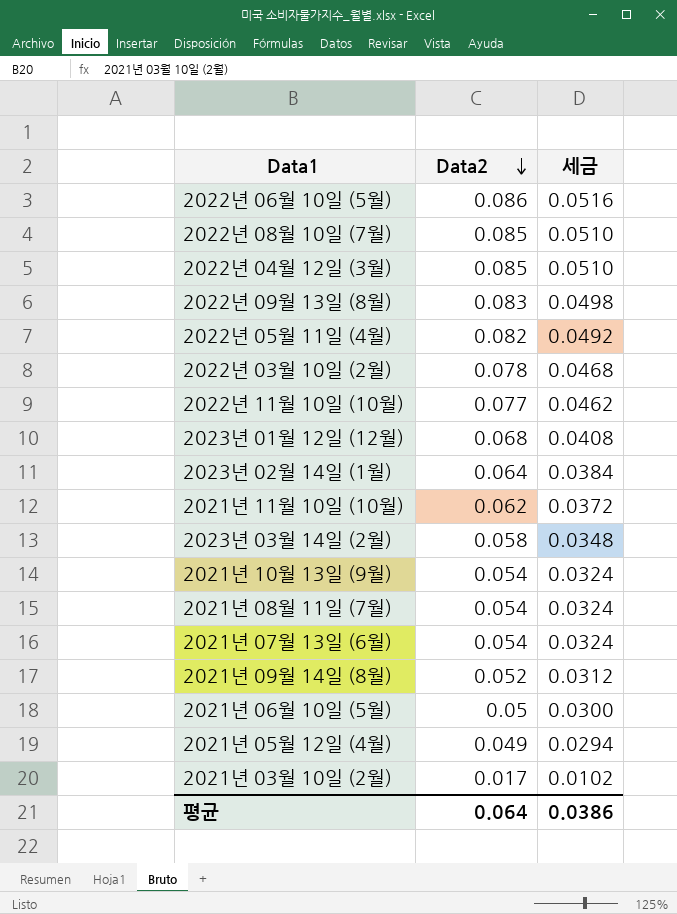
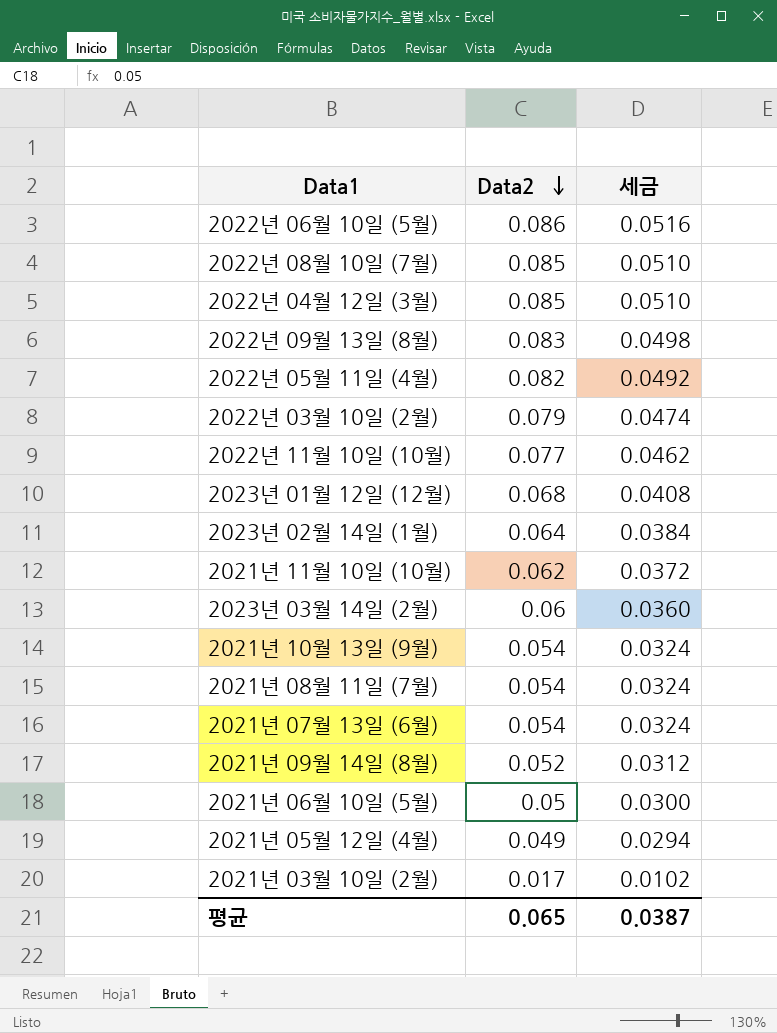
2022년 03월 10일 (2월) | Data2: 0.078 -> 0.079
2022년 03월 10일 (2월) | 세금: 0.0468 -> 0.0474
2023년 03월 14일 (2월) | Data2: 0.058 -> 0.06
2023년 03월 14일 (2월) | 세금: 0.0348 -> 0.0360
평균 | Data2: 0.064 -> 0.065
평균 | 세금: 0.0386 -> 0.0387

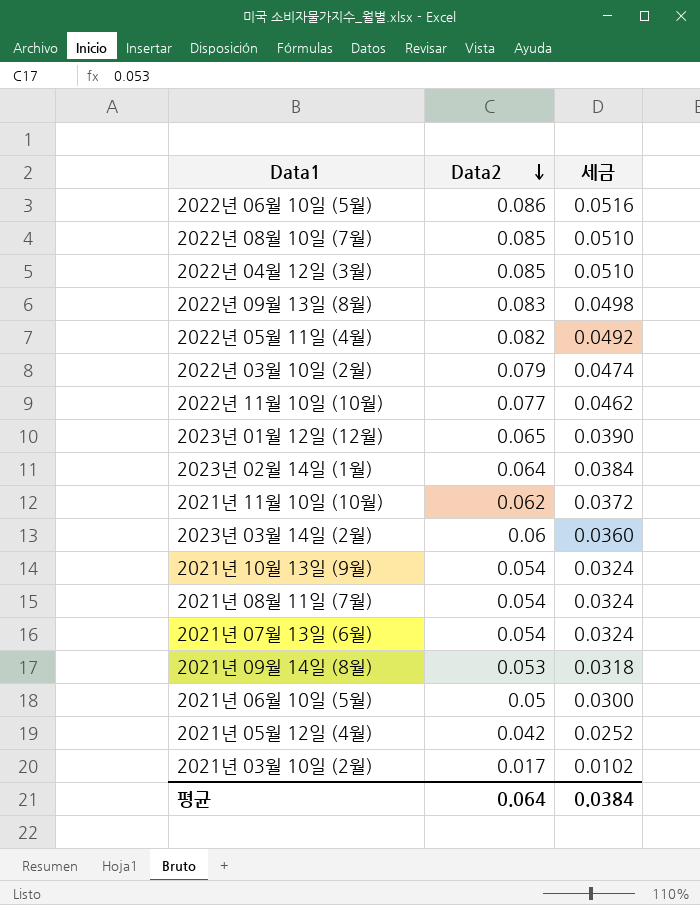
2023년 01월 12일 (12월) | Data2: 0.068 -> 0.065
2023년 01월 12일 (12월) | 세금: 0.0408 -> 0.0390
2021년 09월 14일 (8월) | Data2: 0.052 -> 0.053
2021년 09월 14일 (8월) | 세금: 0.0312 -> 0.0318
2021년 05월 12일 (4월) | Data2: 0.049 -> 0.042
2021년 05월 12일 (4월) | 세금: 0.0294 -> 0.0252
평균 | Data2: 0.065 -> 0.064
평균 | 세금: 0.0387 -> 0.0384

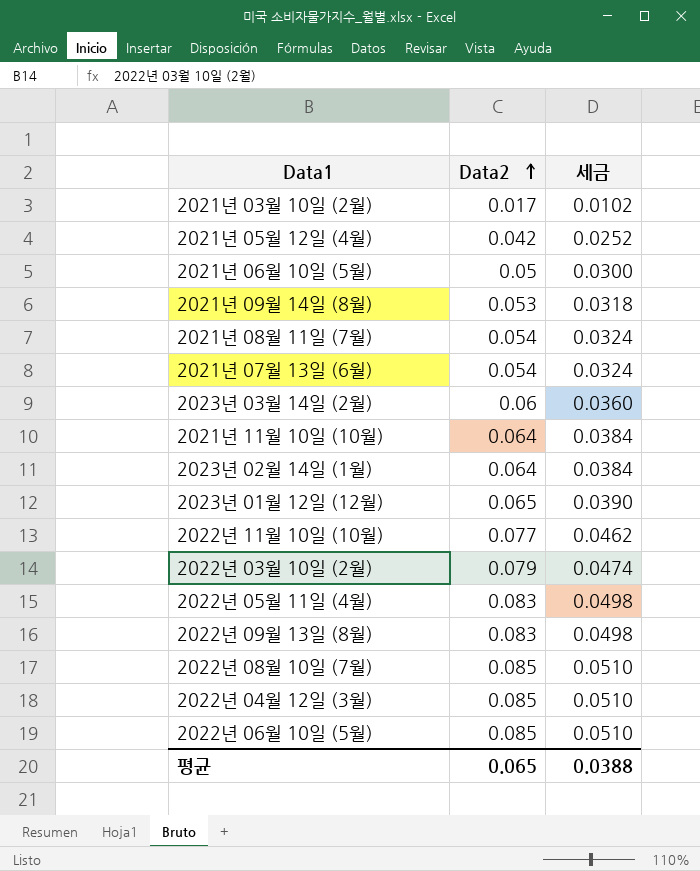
row order: Data2 descending -> Data2 ascending
row 2021년 10월 13일 (9월): 0.054 | 0.0324 -> none
2021년 11월 10일 (10월) | Data2: 0.062 -> 0.064
2021년 11월 10일 (10월) | 세금: 0.0372 -> 0.0384
2022년 05월 11일 (4월) | Data2: 0.082 -> 0.083
2022년 05월 11일 (4월) | 세금: 0.0492 -> 0.0498
2022년 06월 10일 (5월) | Data2: 0.086 -> 0.085
2022년 06월 10일 (5월) | 세금: 0.0516 -> 0.0510
평균 | Data2: 0.064 -> 0.065
평균 | 세금: 0.0384 -> 0.0388

